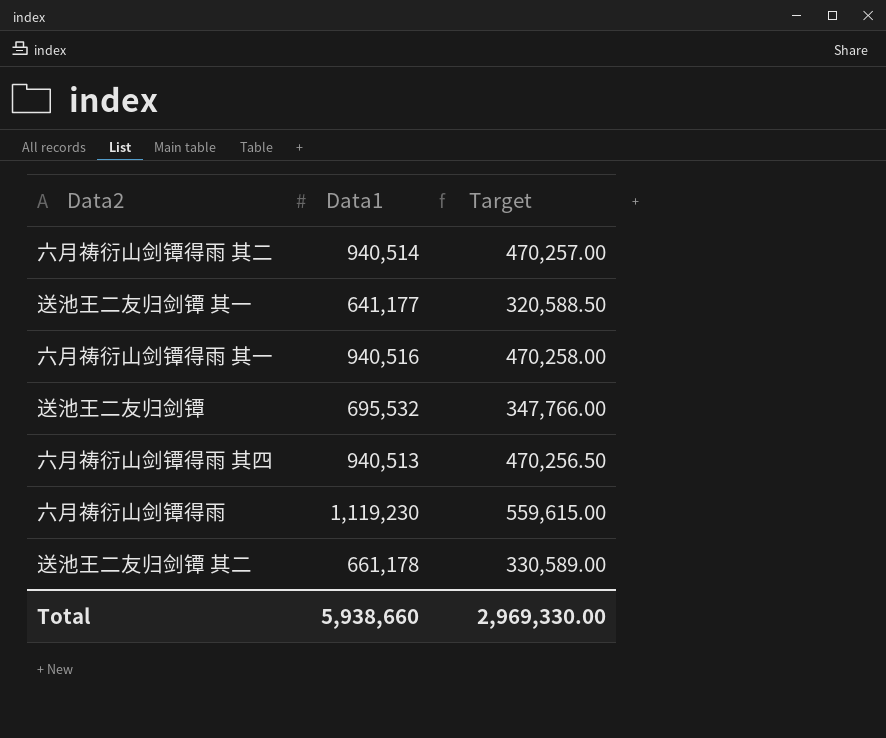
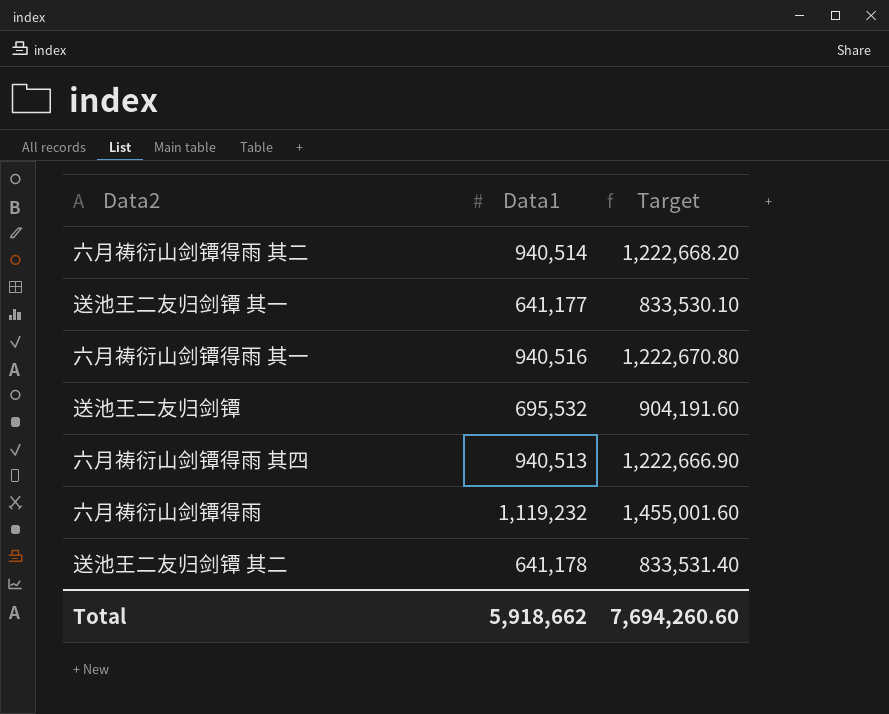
column Target | formula: [Data1] * 0.5 -> [Data1] * 1.3
六月祷衍山剑镡得雨 | Data1: 1,119,230 -> 1,119,232
送池王二友归剑镡 其二 | Data1: 661,178 -> 641,178
Total | Data1: 5,938,660 -> 5,918,662
Total | Target: 2,969,330.00 -> 7,694,260.60

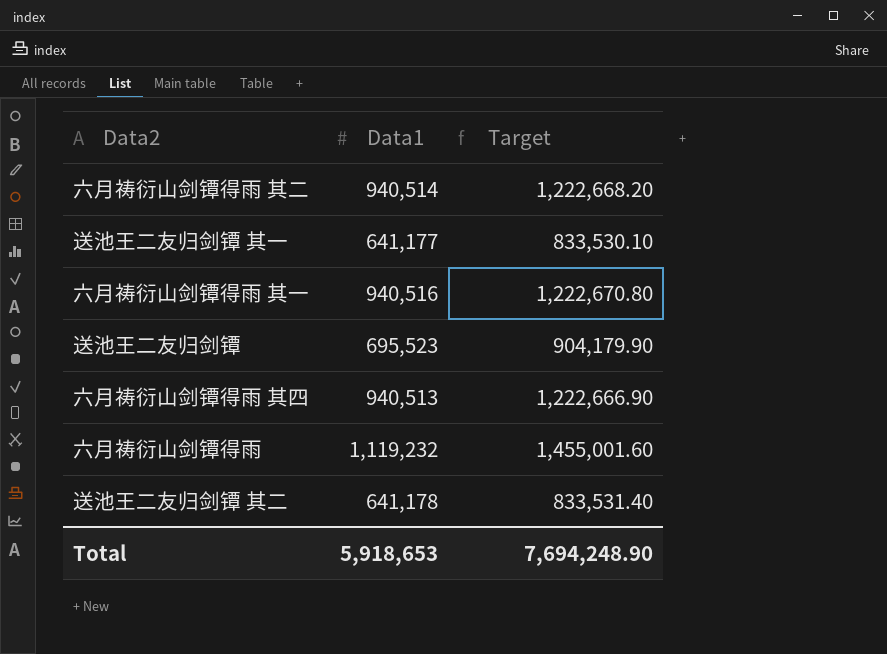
送池王二友归剑镡 | Data1: 695,532 -> 695,523
送池王二友归剑镡 | Target: 904,191.60 -> 904,179.90
Total | Data1: 5,918,662 -> 5,918,653
Total | Target: 7,694,260.60 -> 7,694,248.90

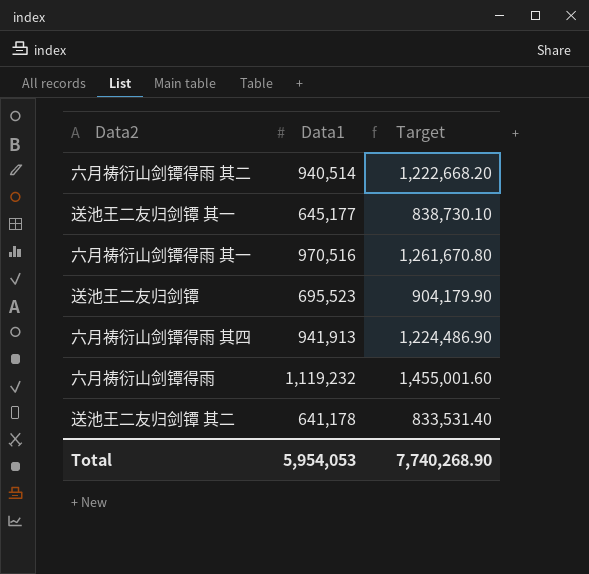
送池王二友归剑镡 其一 | Data1: 641,177 -> 645,177
送池王二友归剑镡 其一 | Target: 833,530.10 -> 838,730.10
六月祷衍山剑镡得雨 其一 | Data1: 940,516 -> 970,516
六月祷衍山剑镡得雨 其一 | Target: 1,222,670.80 -> 1,261,670.80
六月祷衍山剑镡得雨 其四 | Data1: 940,513 -> 941,913
六月祷衍山剑镡得雨 其四 | Target: 1,222,666.90 -> 1,224,486.90
Total | Data1: 5,918,653 -> 5,954,053
Total | Target: 7,694,248.90 -> 7,740,268.90

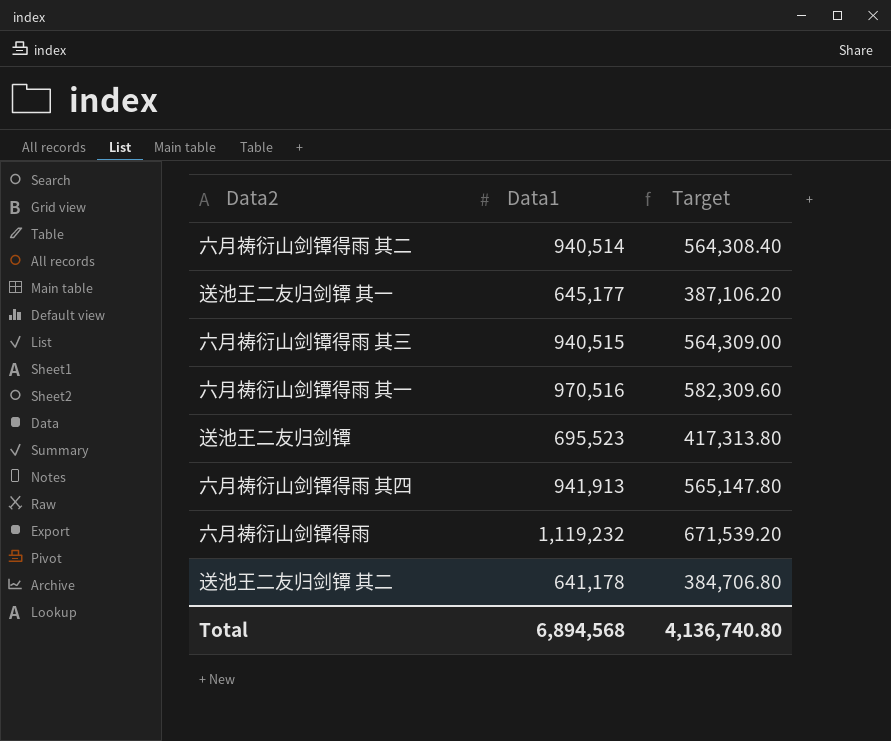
column Target | formula: [Data1] * 1.3 -> [Data1] * 0.6
row 六月祷衍山剑镡得雨 其三: none -> 940,515 | 564,309.00
Total | Data1: 5,954,053 -> 6,894,568
Total | Target: 7,740,268.90 -> 4,136,740.80

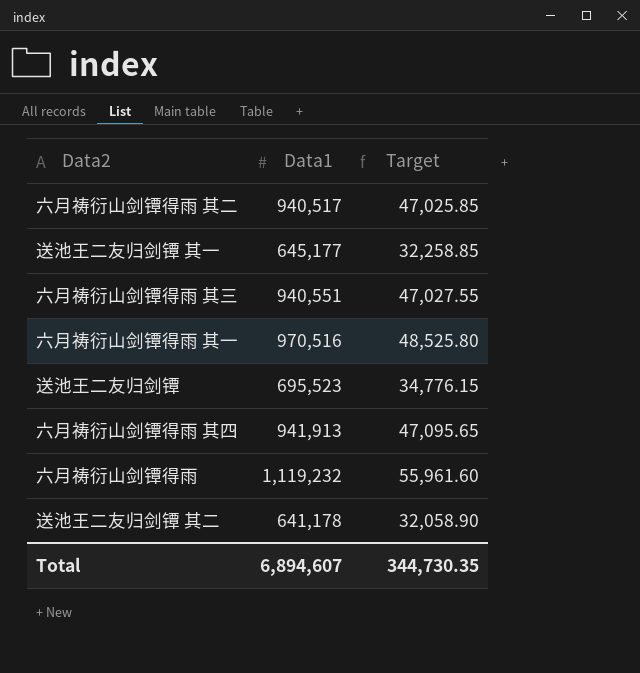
column Target | formula: [Data1] * 0.6 -> [Data1] * 0.05
六月祷衍山剑镡得雨 其二 | Data1: 940,514 -> 940,517
六月祷衍山剑镡得雨 其三 | Data1: 940,515 -> 940,551
Total | Data1: 6,894,568 -> 6,894,607
Total | Target: 4,136,740.80 -> 344,730.35

